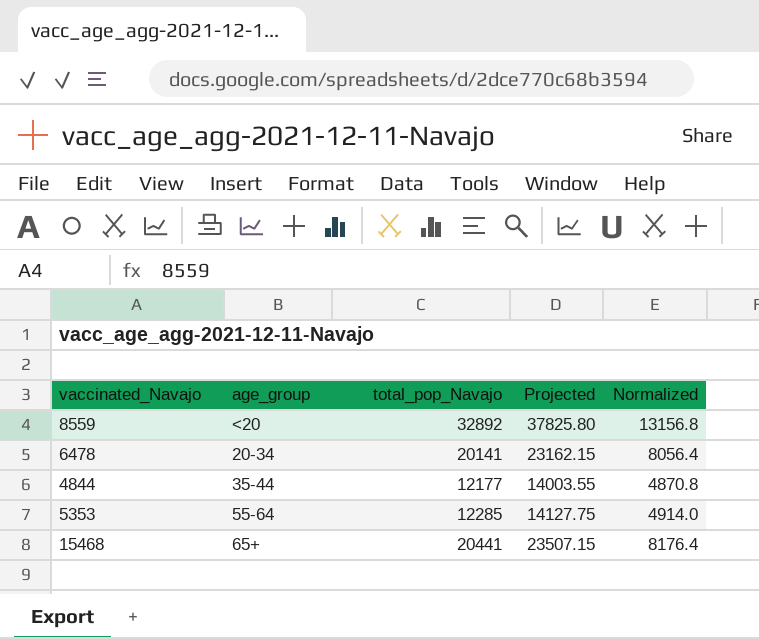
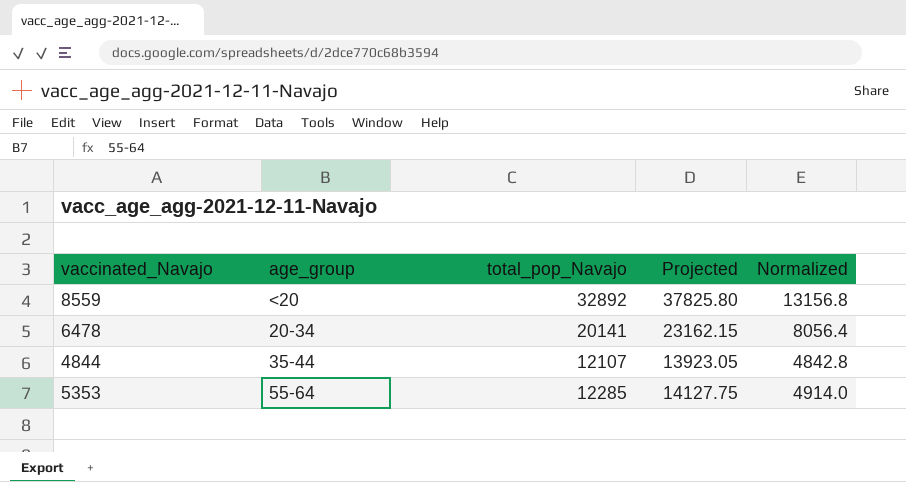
row 15468: 65+ | 20441 | 23507.15 | 8176.4 -> none
4844 | total_pop_Navajo: 12177 -> 12107
4844 | Projected: 14003.55 -> 13923.05
4844 | Normalized: 4870.8 -> 4842.8

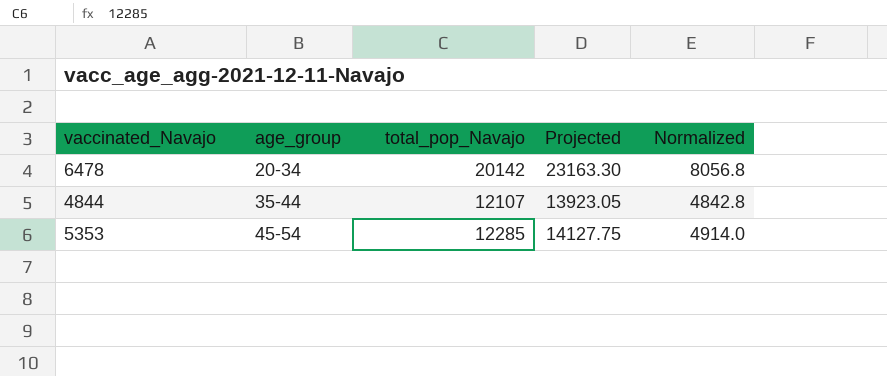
row 8559: <20 | 32892 | 37825.80 | 13156.8 -> none
6478 | total_pop_Navajo: 20141 -> 20142
6478 | Projected: 23162.15 -> 23163.30
6478 | Normalized: 8056.4 -> 8056.8
5353 | age_group: 55-64 -> 45-54

